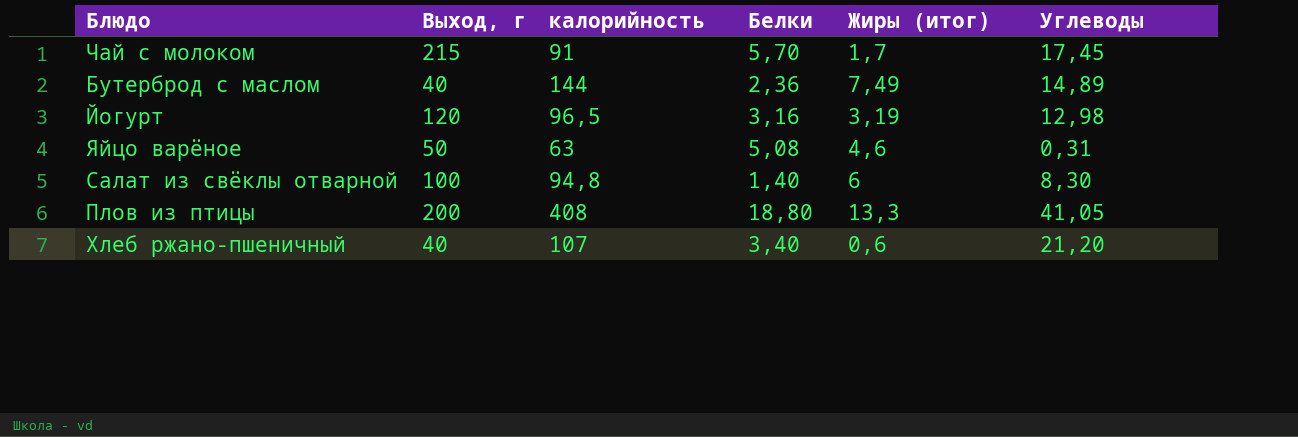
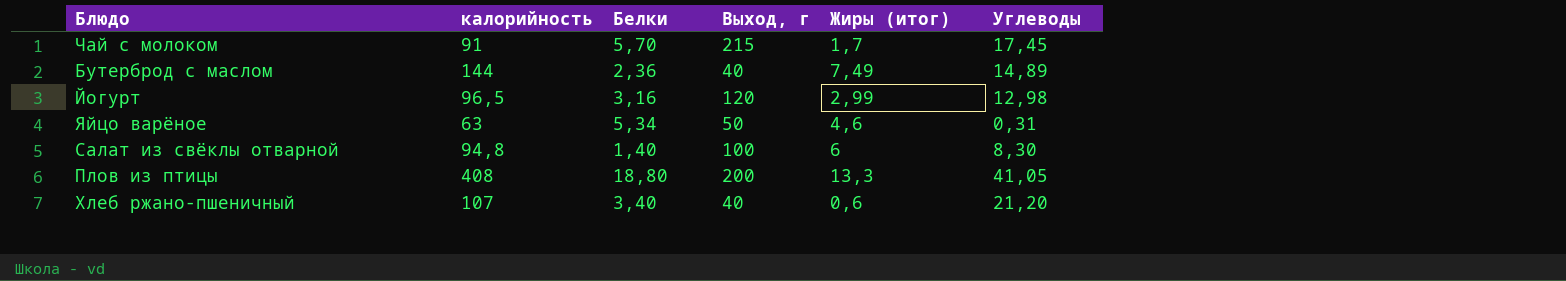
column Выход, г | position: 2 -> 4
Йогурт | Жиры (итог): 3,19 -> 2,99
Яйцо варёное | Белки: 5,08 -> 5,34

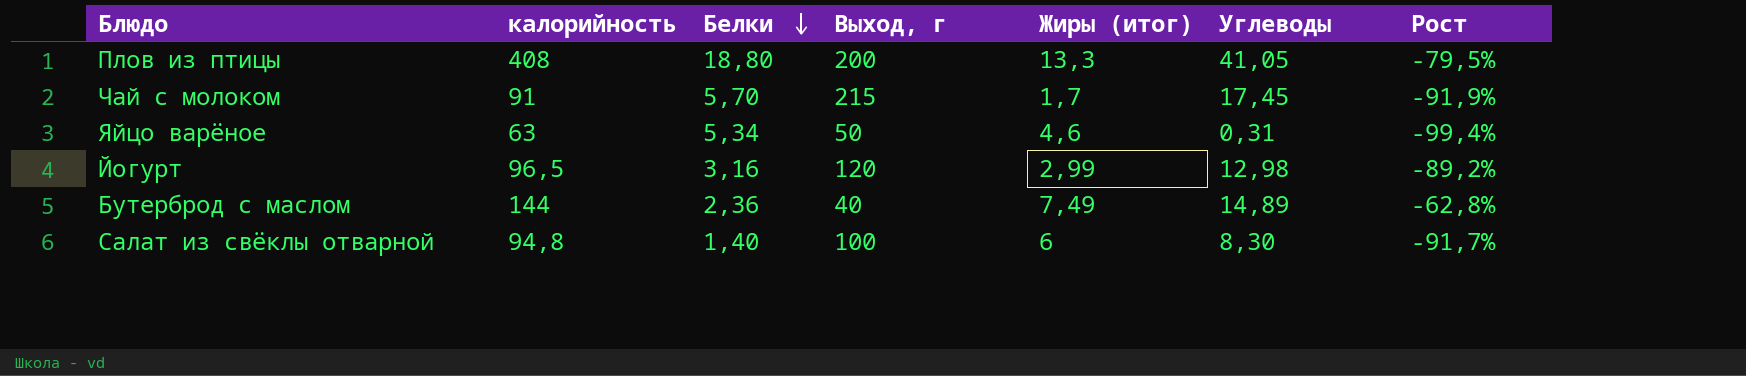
row order: none -> Белки descending
column Рост | formula: none -> ([Углеводы] - [Выход, г]) / [Выход, г]
row Хлеб ржано-пшеничный: 107 | 3,40 | 40 | 0,6 | 21,20 -> none

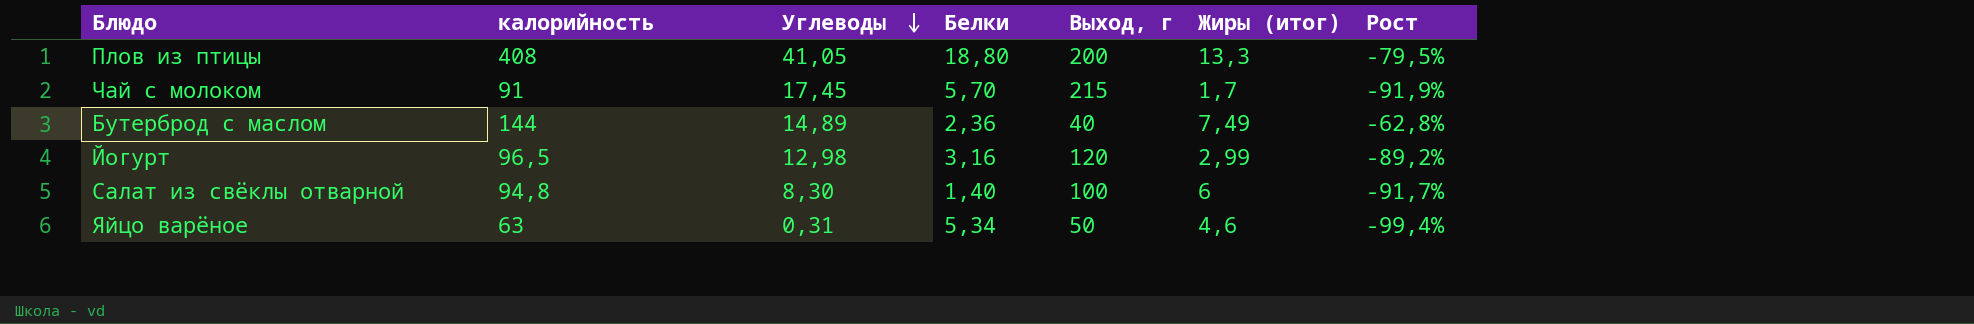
row order: Белки descending -> Углеводы descending
column Углеводы | position: 6 -> 3

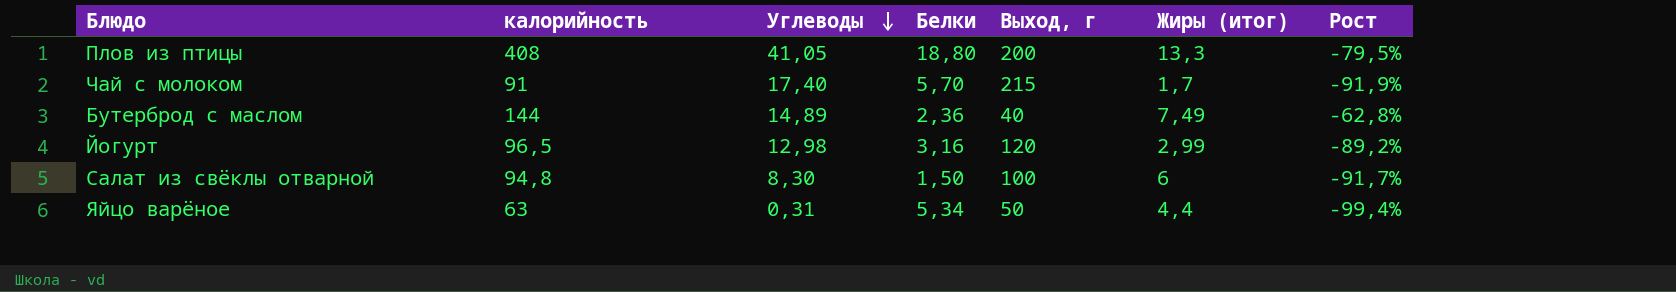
Чай с молоком | Углеводы: 17,45 -> 17,40
Салат из свёклы отварной | Белки: 1,40 -> 1,50
Яйцо варёное | Жиры (итог): 4,6 -> 4,4

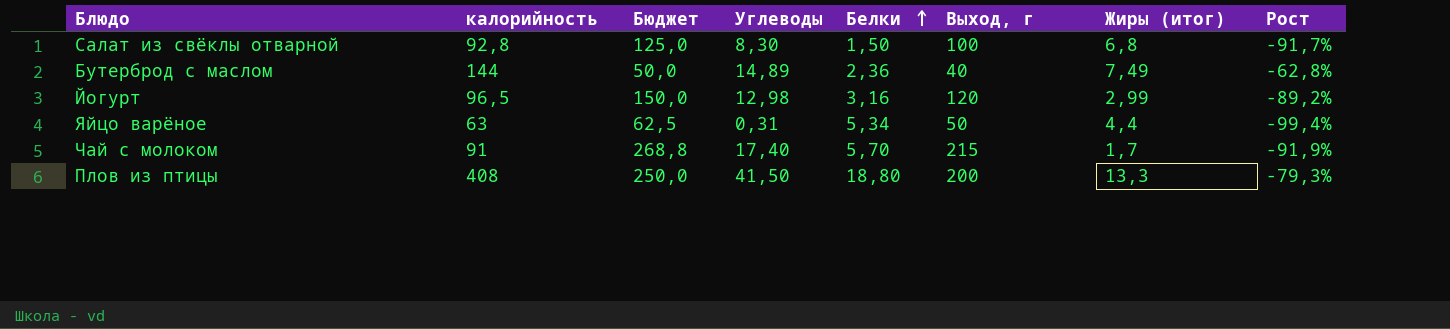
row order: Углеводы descending -> Белки ascending
column Бюджет | formula: none -> [Выход, г] * 1,25
Салат из свёклы отварной | калорийность: 94,8 -> 92,8
Салат из свёклы отварной | Жиры (итог): 6 -> 6,8
Плов из птицы | Углеводы: 41,05 -> 41,50
Плов из птицы | Рост: -79,5% -> -79,3%

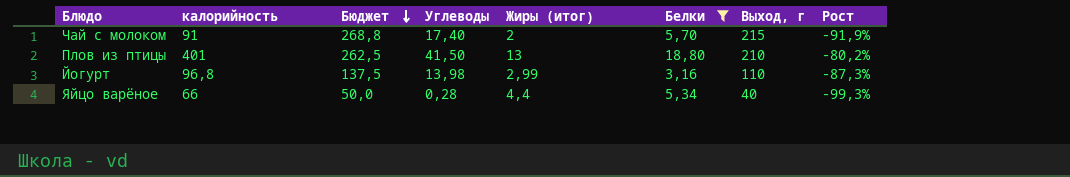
filter: none -> Белки >= 3,16
row order: Белки ascending -> Бюджет descending
column Жиры (итог) | position: 7 -> 5
Чай с молоком | Жиры (итог): 1,7 -> 2
Плов из птицы | калорийность: 408 -> 401
Плов из птицы | Бюджет: 250,0 -> 262,5
Плов из птицы | Жиры (итог): 13,3 -> 13
Плов из птицы | Выход, г: 200 -> 210
Плов из птицы | Рост: -79,3% -> -80,2%
Йогурт | калорийность: 96,5 -> 96,8
Йогурт | Бюджет: 150,0 -> 137,5
Йогурт | Углеводы: 12,98 -> 13,98
Йогурт | Выход, г: 120 -> 110
Йогурт | Рост: -89,2% -> -87,3%
Яйцо варёное | калорийность: 63 -> 66
Яйцо варёное | Бюджет: 62,5 -> 50,0
Яйцо варёное | Углеводы: 0,31 -> 0,28
Яйцо варёное | Выход, г: 50 -> 40
Яйцо варёное | Рост: -99,4% -> -99,3%

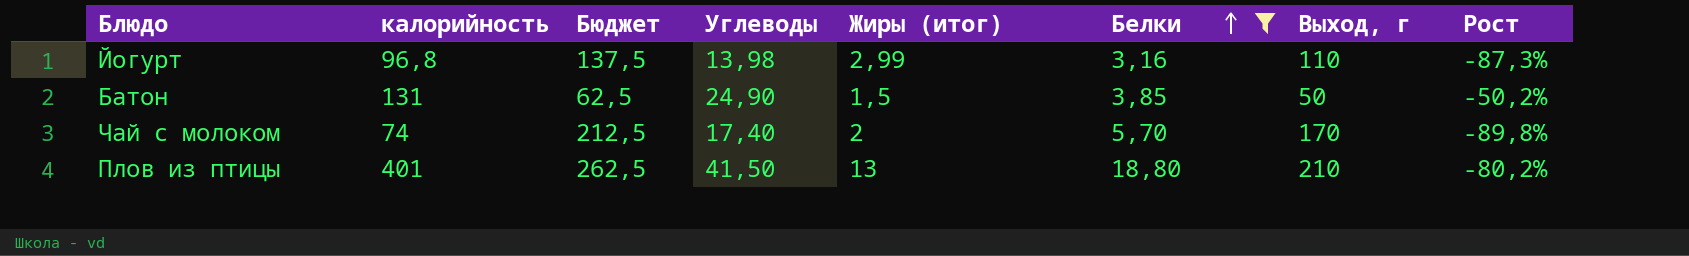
row order: Бюджет descending -> Белки ascending
row Яйцо варёное: 66 | 50,0 | 0,28 | 4,4 | 5,34 | 40 | -99,3% -> none
row Батон: none -> 131 | 62,5 | 24,90 | 1,5 | 3,85 | 50 | -50,2%
Чай с молоком | калорийность: 91 -> 74
Чай с молоком | Бюджет: 268,8 -> 212,5
Чай с молоком | Выход, г: 215 -> 170
Чай с молоком | Рост: -91,9% -> -89,8%

